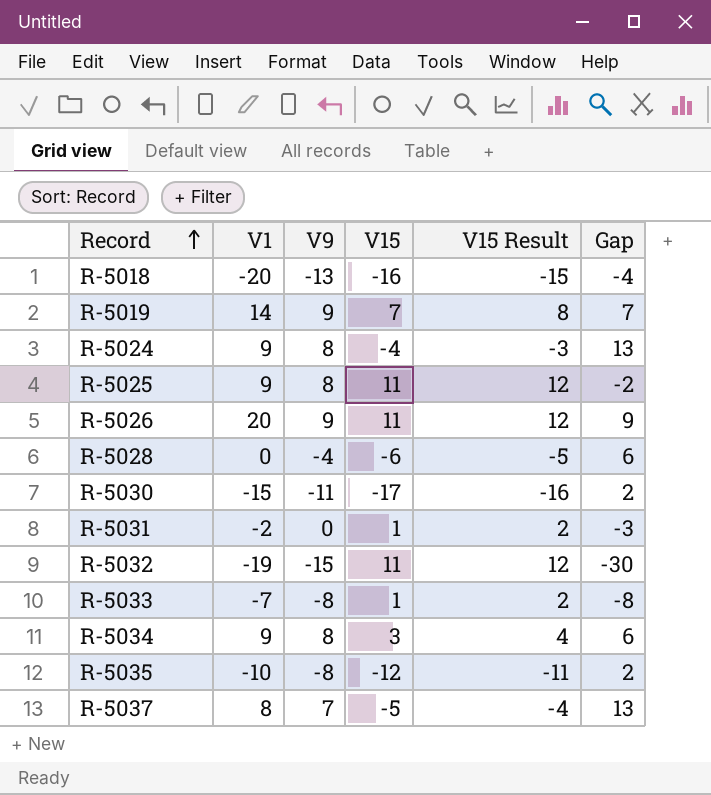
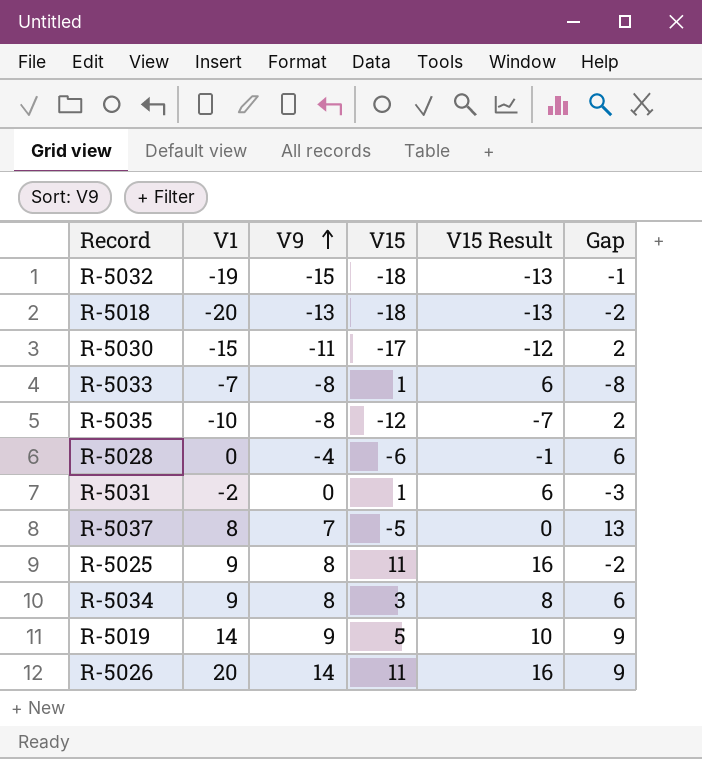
row order: Record ascending -> V9 ascending
column V15 Result | formula: [V15] + 1 -> [V15] + 5
row R-5024: 9 | 8 | -4 | -3 | 13 -> none
R-5032 | V15: 11 -> -18
R-5032 | Gap: -30 -> -1
R-5018 | V15: -16 -> -18
R-5018 | Gap: -4 -> -2
R-5019 | V15: 7 -> 5
R-5019 | Gap: 7 -> 9
R-5026 | V9: 9 -> 14

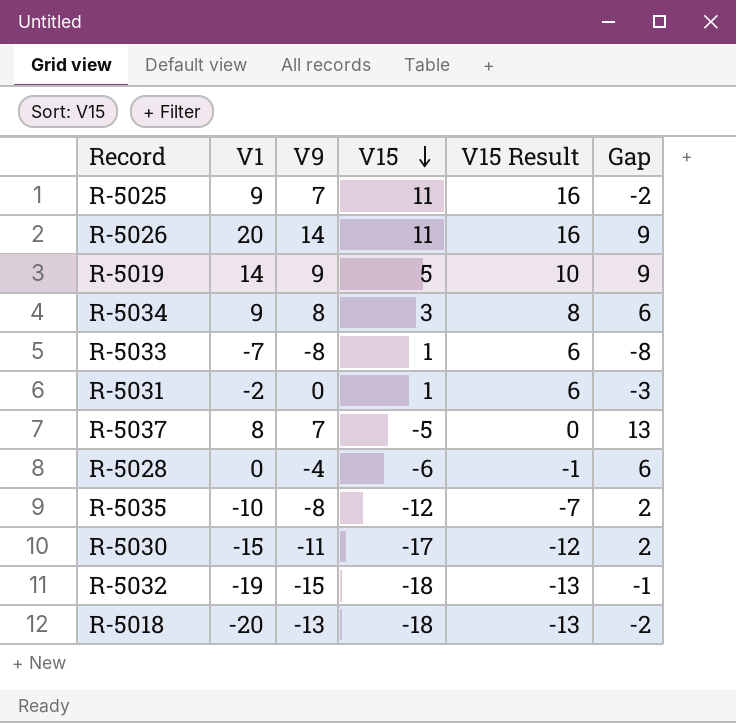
row order: V9 ascending -> V15 descending
R-5025 | V9: 8 -> 7

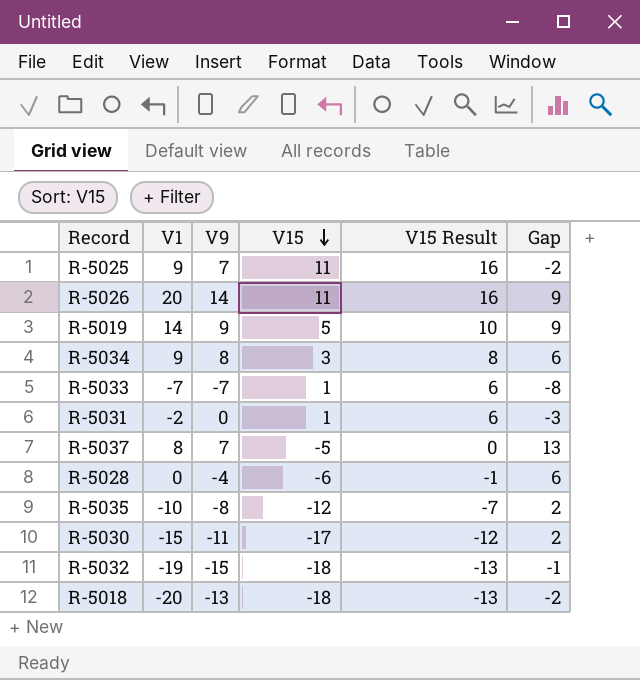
R-5033 | V9: -8 -> -7

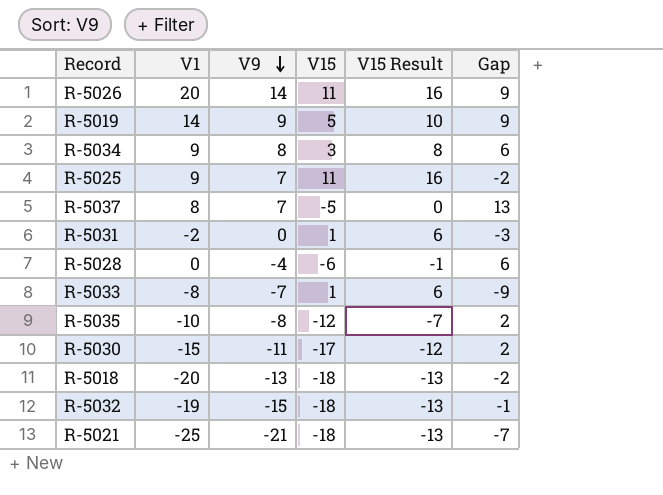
row order: V15 descending -> V9 descending
R-5033 | V1: -7 -> -8
R-5033 | Gap: -8 -> -9
row R-5021: none -> -25 | -21 | -18 | -13 | -7

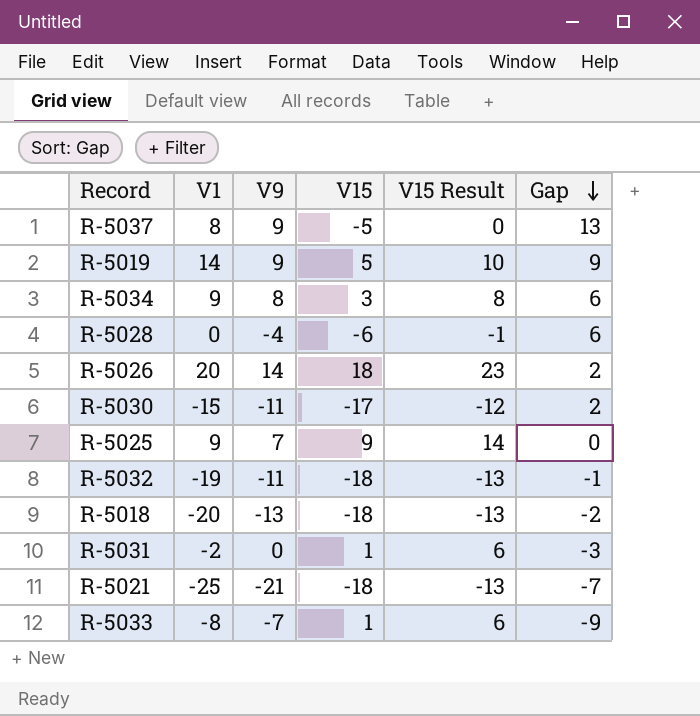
row order: V9 descending -> Gap descending
row R-5035: -10 | -8 | -12 | -7 | 2 -> none
R-5037 | V9: 7 -> 9
R-5026 | V15: 11 -> 18
R-5026 | V15 Result: 16 -> 23
R-5026 | Gap: 9 -> 2
R-5025 | V15: 11 -> 9
R-5025 | V15 Result: 16 -> 14
R-5025 | Gap: -2 -> 0
R-5032 | V9: -15 -> -11

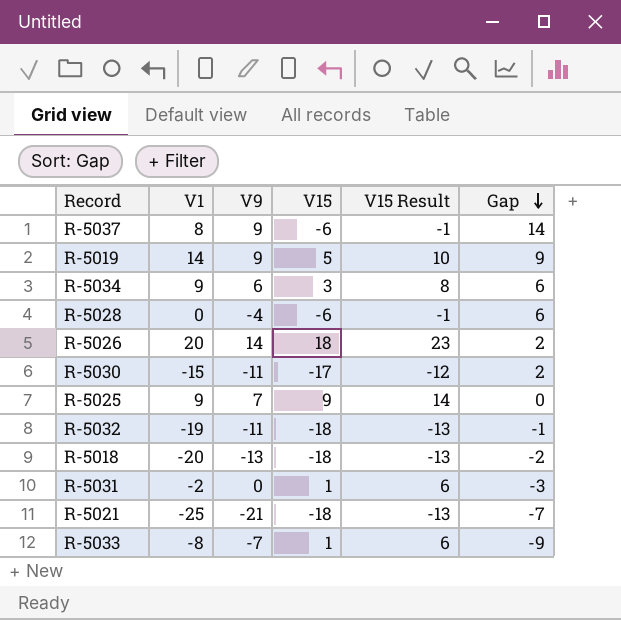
R-5037 | V15: -5 -> -6
R-5037 | V15 Result: 0 -> -1
R-5037 | Gap: 13 -> 14
R-5034 | V9: 8 -> 6

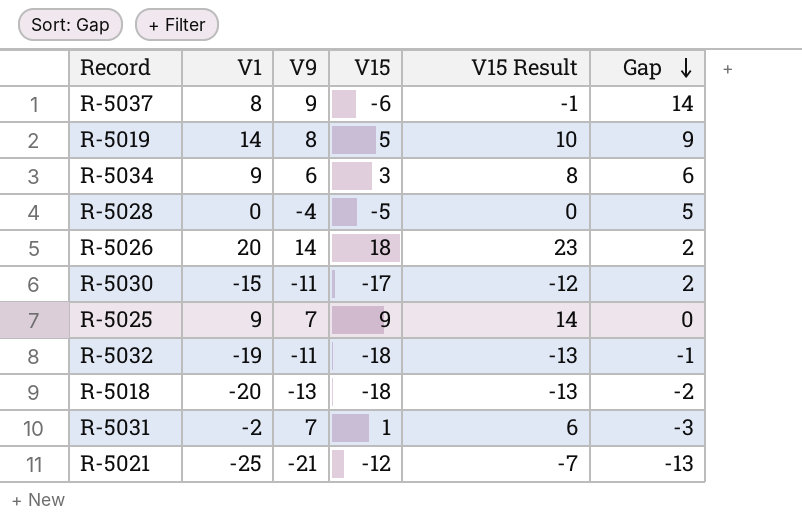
row R-5033: -8 | -7 | 1 | 6 | -9 -> none
R-5019 | V9: 9 -> 8
R-5028 | V15: -6 -> -5
R-5028 | V15 Result: -1 -> 0
R-5028 | Gap: 6 -> 5
R-5031 | V9: 0 -> 7
R-5021 | V15: -18 -> -12
R-5021 | V15 Result: -13 -> -7
R-5021 | Gap: -7 -> -13

